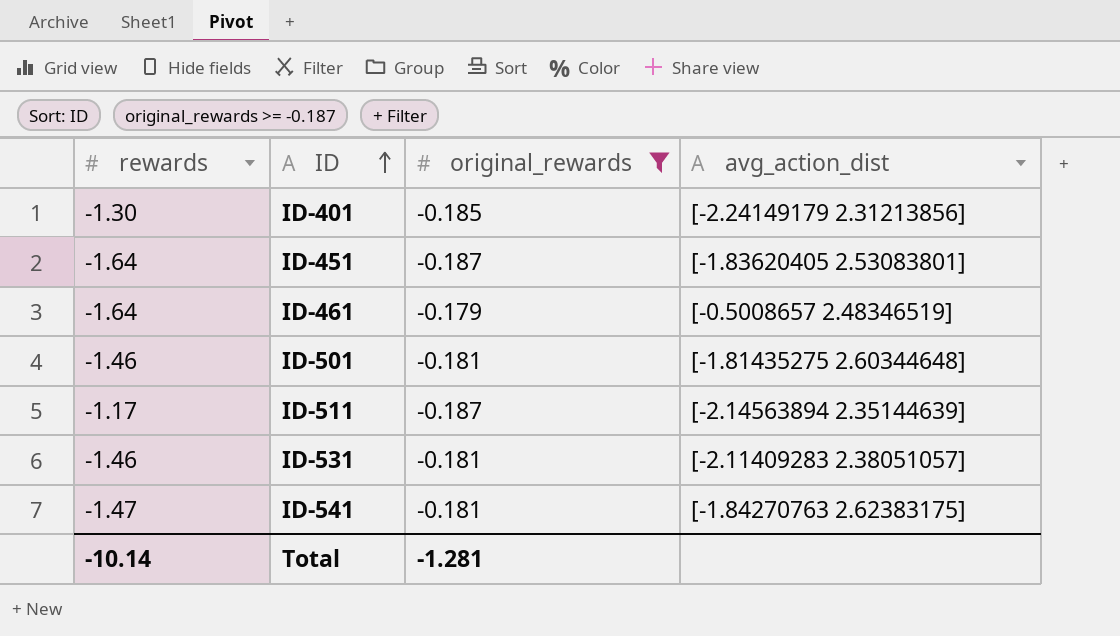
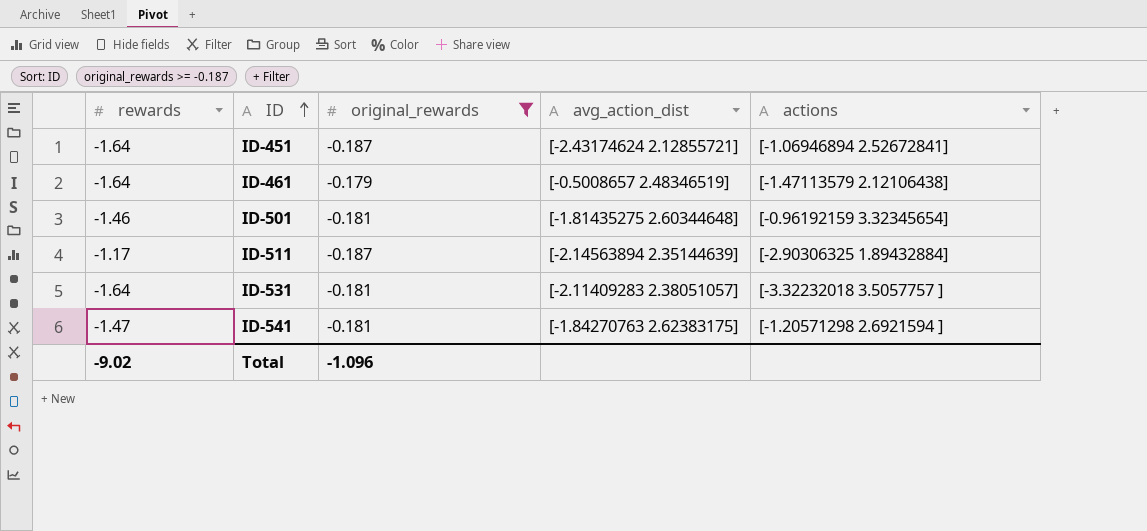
column actions | position: none -> 5
row ID-401: -1.30 | -0.185 | [-2.24149179 2.31213856] -> none
ID-451 | avg_action_dist: [-1.83620405 2.53083801] -> [-2.43174624 2.12855721]
ID-531 | rewards: -1.46 -> -1.64
Total | rewards: -10.14 -> -9.02
Total | original_rewards: -1.281 -> -1.096

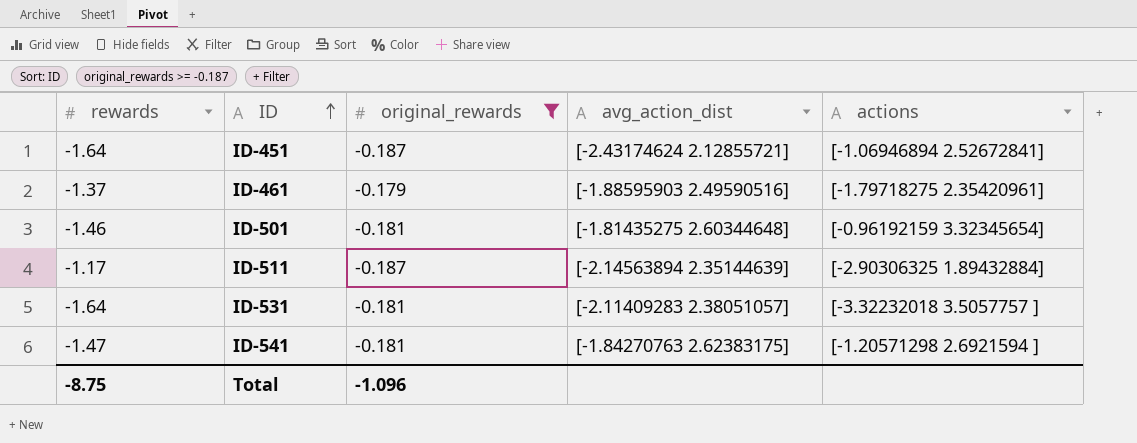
ID-461 | rewards: -1.64 -> -1.37
ID-461 | avg_action_dist: [-0.5008657 2.48346519] -> [-1.88595903 2.49590516]
ID-461 | actions: [-1.47113579 2.12106438] -> [-1.79718275 2.35420961]
Total | rewards: -9.02 -> -8.75

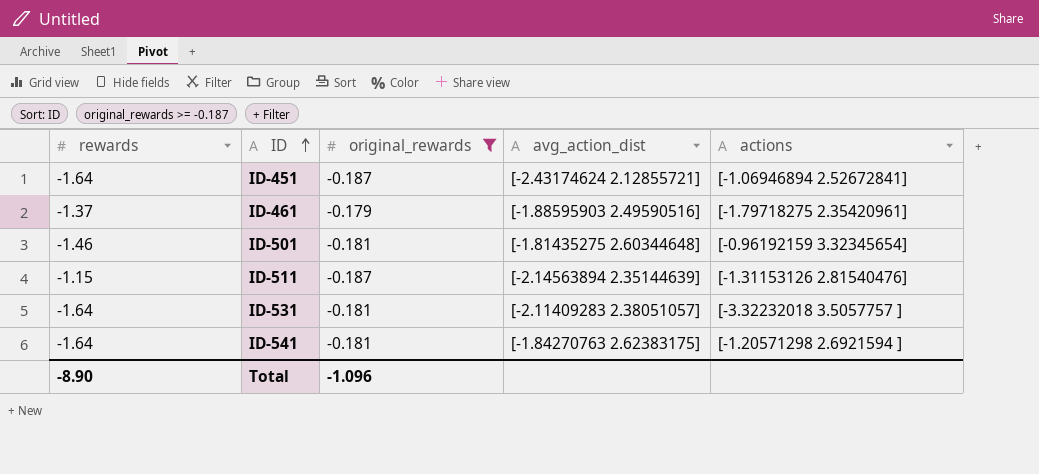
ID-511 | rewards: -1.17 -> -1.15
ID-511 | actions: [-2.90306325 1.89432884] -> [-1.31153126 2.81540476]
ID-541 | rewards: -1.47 -> -1.64
Total | rewards: -8.75 -> -8.90

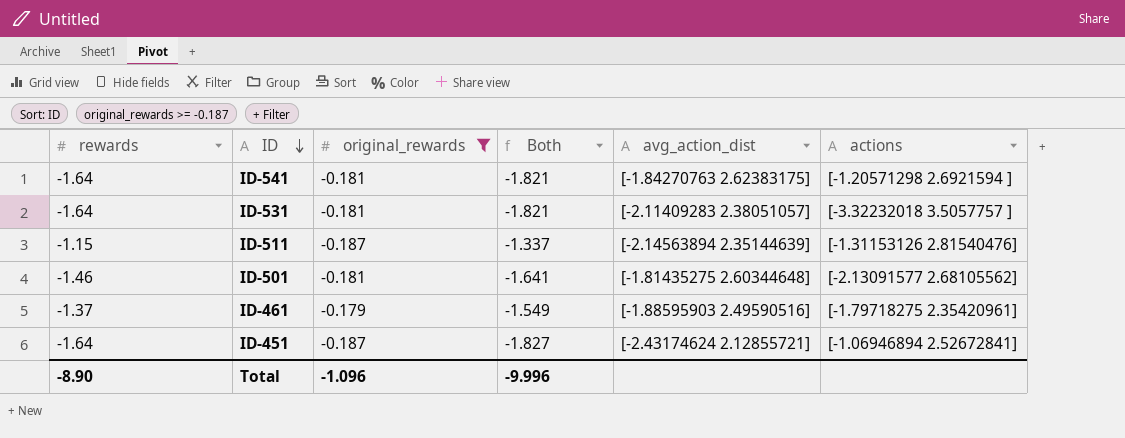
row order: ID ascending -> ID descending
column Both | formula: none -> [rewards] + [original_rewards]
ID-501 | actions: [-0.96192159 3.32345654] -> [-2.13091577 2.68105562]

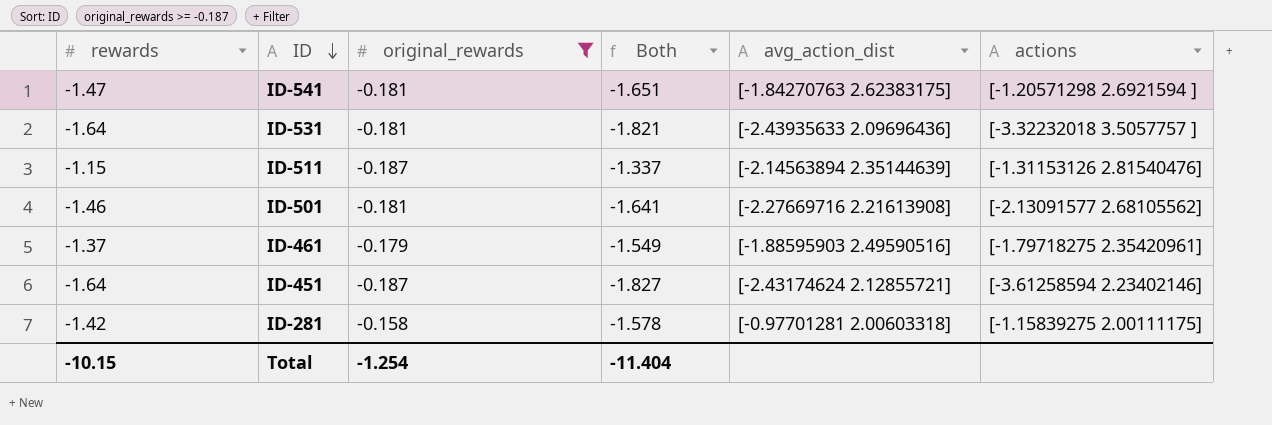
ID-541 | rewards: -1.64 -> -1.47
ID-541 | Both: -1.821 -> -1.651
ID-531 | avg_action_dist: [-2.11409283 2.38051057] -> [-2.43935633 2.09696436]
ID-501 | avg_action_dist: [-1.81435275 2.60344648] -> [-2.27669716 2.21613908]
ID-451 | actions: [-1.06946894 2.52672841] -> [-3.61258594 2.23402146]
row ID-281: none -> -1.42 | -0.158 | -1.578 | [-0.97701281 2.00603318] | [-1.15839275 2.00111175]
Total | rewards: -8.90 -> -10.15
Total | original_rewards: -1.096 -> -1.254
Total | Both: -9.996 -> -11.404

